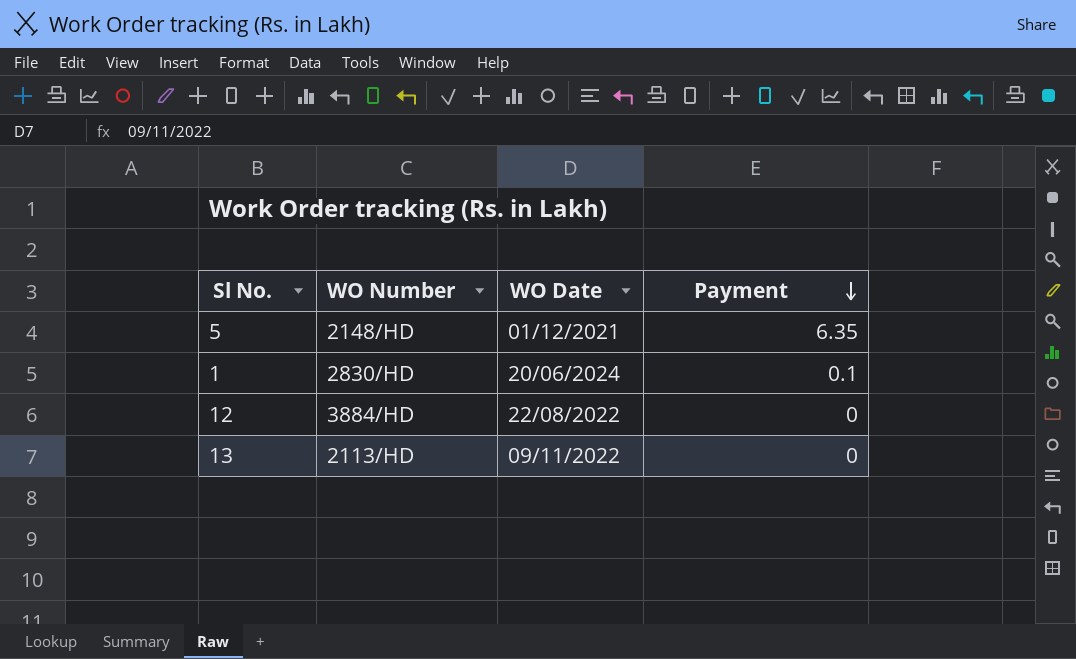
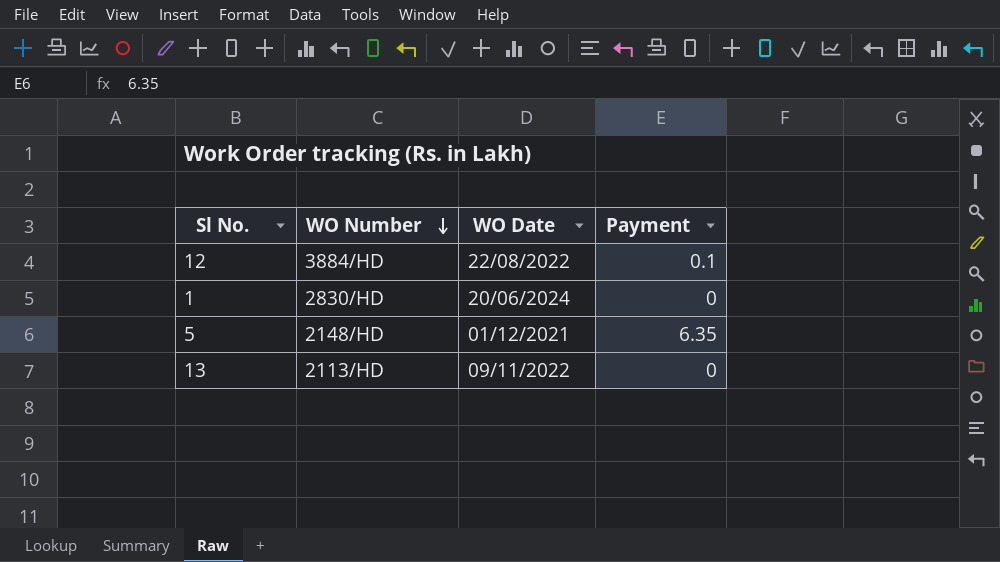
row order: Payment descending -> WO Number descending
12 | Payment: 0 -> 0.1
1 | Payment: 0.1 -> 0

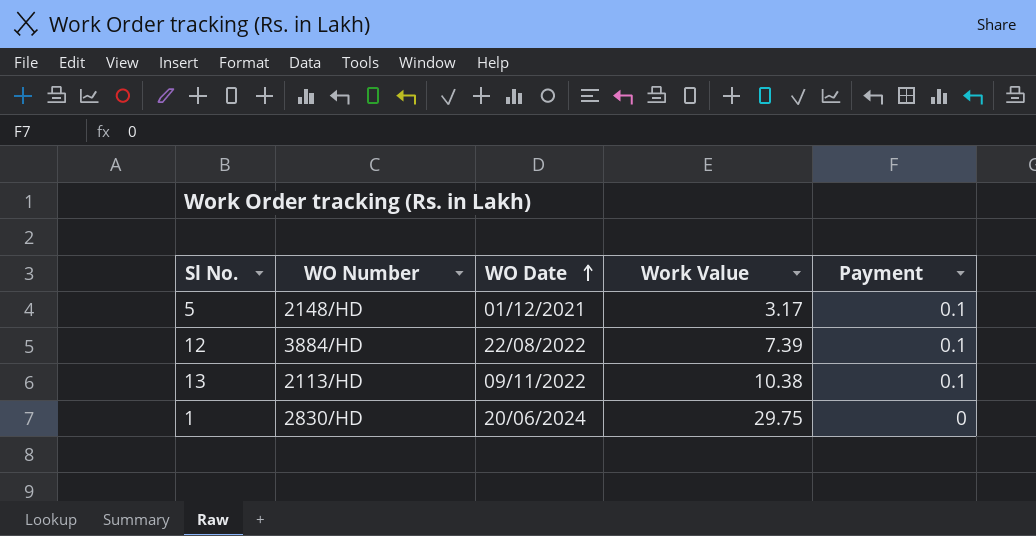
row order: WO Number descending -> WO Date ascending
column Work Value | position: none -> 4
5 | Payment: 6.35 -> 0.1
13 | Payment: 0 -> 0.1

